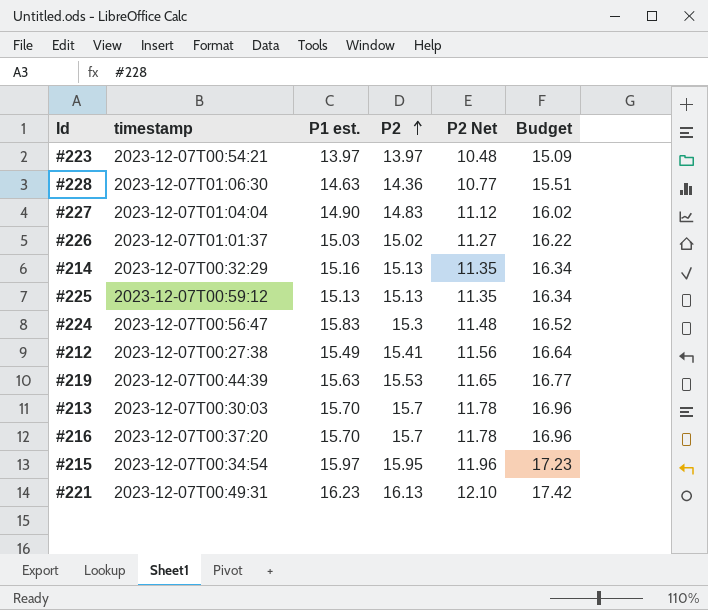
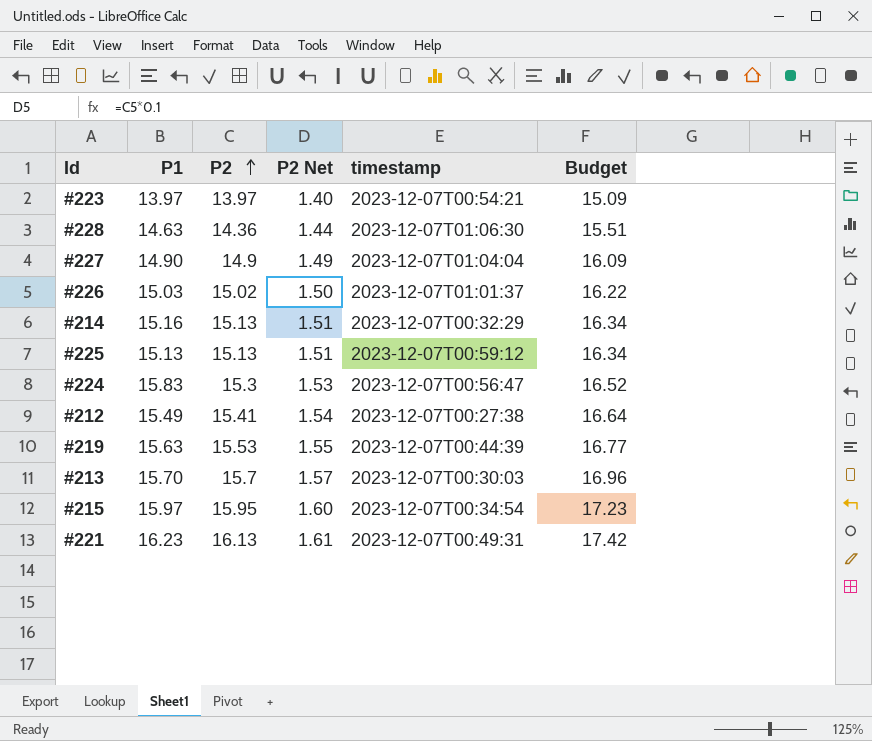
column name: P1 est. -> P1
column P2 Net | formula: [P2] * 0.75 -> [P2] * 0.1
column timestamp | position: 2 -> 5
row #216: 2023-12-07T00:37:20 | 15.70 | 15.7 | 11.78 | 16.96 -> none
#227 | P2: 14.83 -> 14.9
#227 | Budget: 16.02 -> 16.09

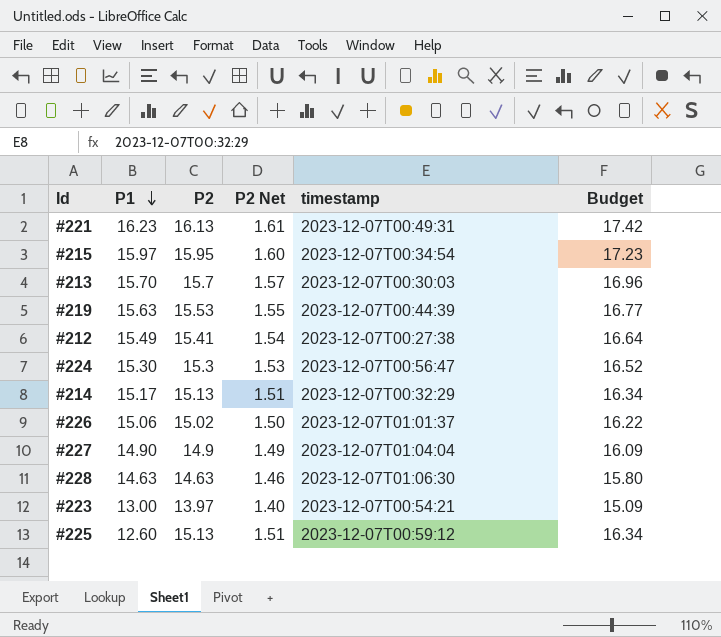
row order: P2 ascending -> P1 descending
#224 | P1: 15.83 -> 15.30
#214 | P1: 15.16 -> 15.17
#226 | P1: 15.03 -> 15.06
#228 | P2: 14.36 -> 14.63
#228 | P2 Net: 1.44 -> 1.46
#228 | Budget: 15.51 -> 15.80
#223 | P1: 13.97 -> 13.00
#225 | P1: 15.13 -> 12.60

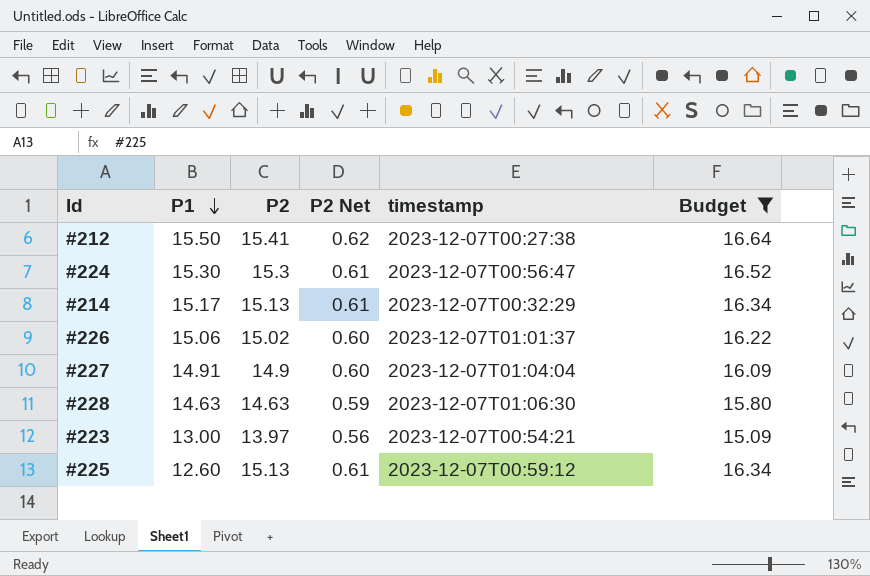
filter: none -> Budget <= 16.64
column P2 Net | formula: [P2] * 0.1 -> [P2] * 0.04
#212 | P1: 15.49 -> 15.50
#227 | P1: 14.90 -> 14.91

